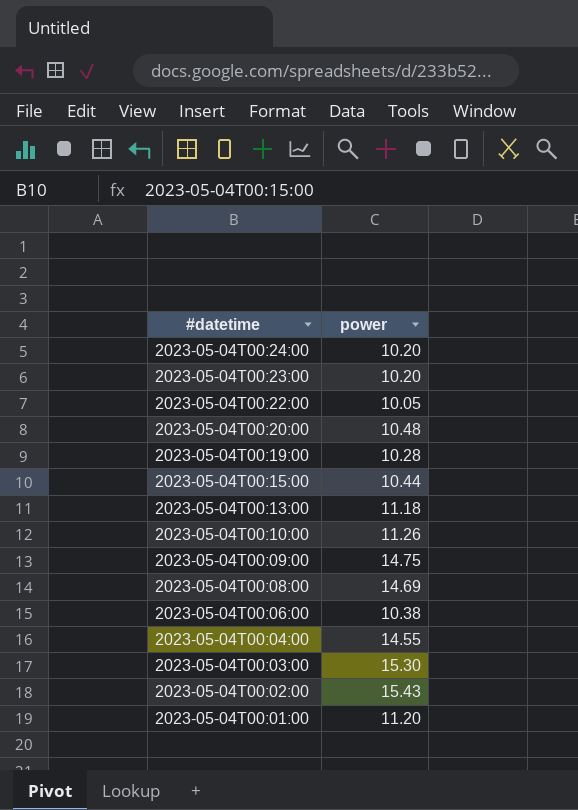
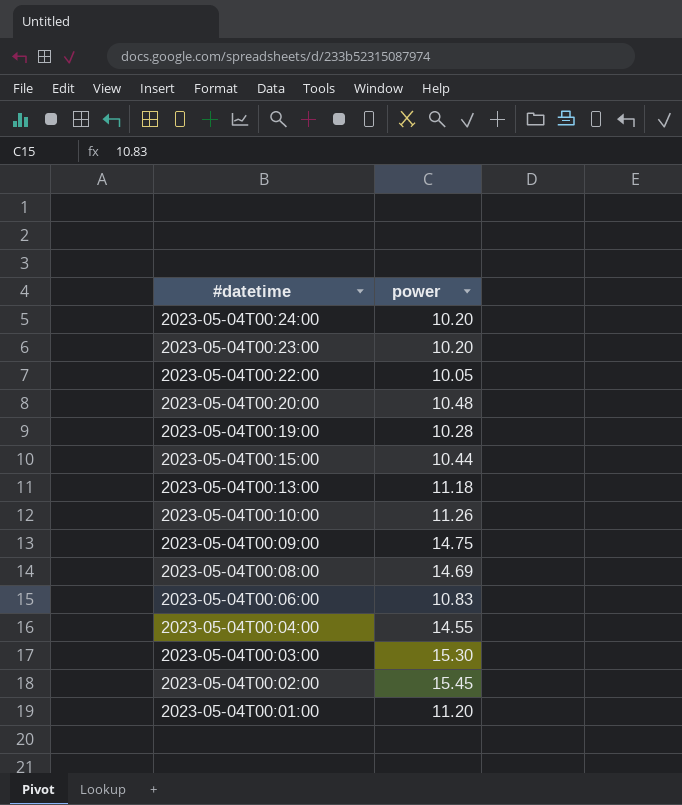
2023-05-04T00:06:00 | power: 10.38 -> 10.83
2023-05-04T00:02:00 | power: 15.43 -> 15.45

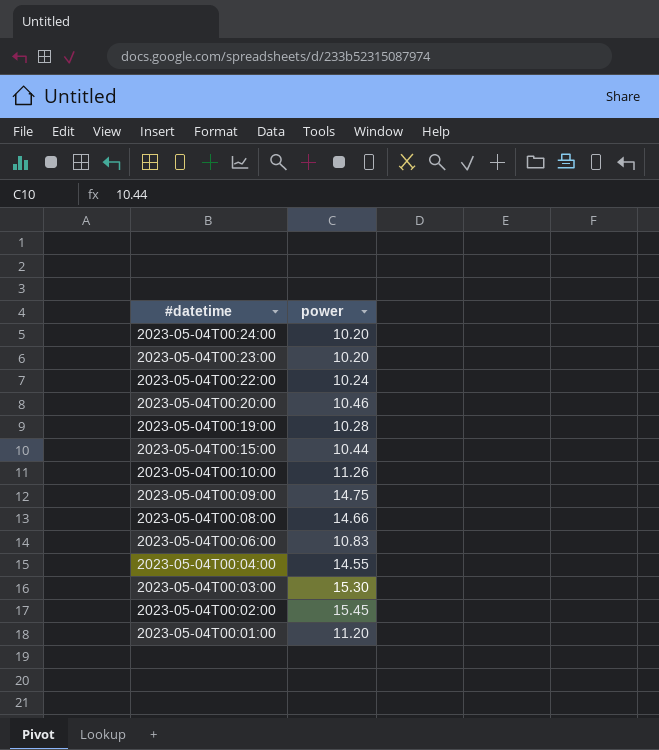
row 2023-05-04T00:13:00: 11.18 -> none
2023-05-04T00:22:00 | power: 10.05 -> 10.24
2023-05-04T00:20:00 | power: 10.48 -> 10.46
2023-05-04T00:08:00 | power: 14.69 -> 14.66

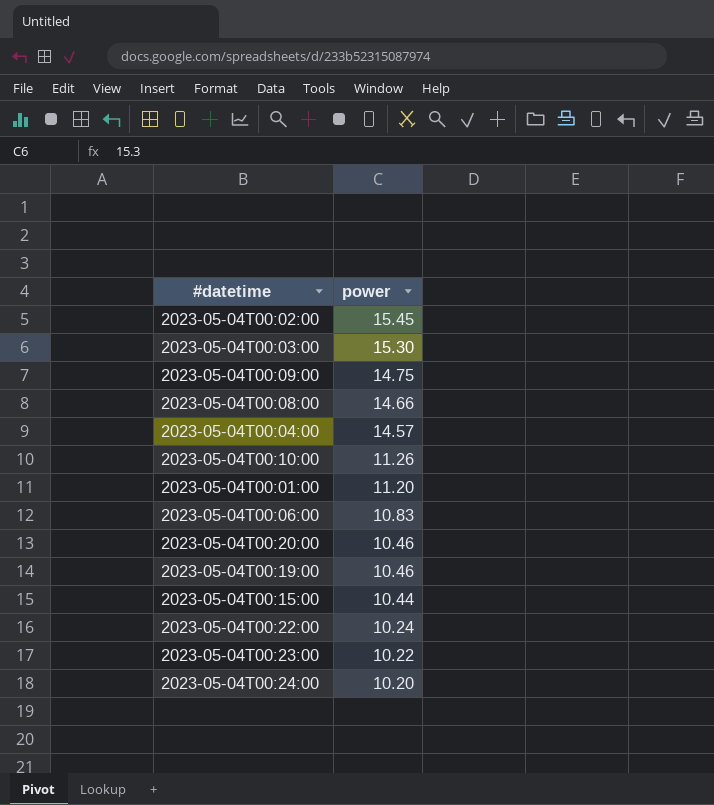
row order: #datetime descending -> power descending
2023-05-04T00:04:00 | power: 14.55 -> 14.57
2023-05-04T00:19:00 | power: 10.28 -> 10.46
2023-05-04T00:23:00 | power: 10.20 -> 10.22

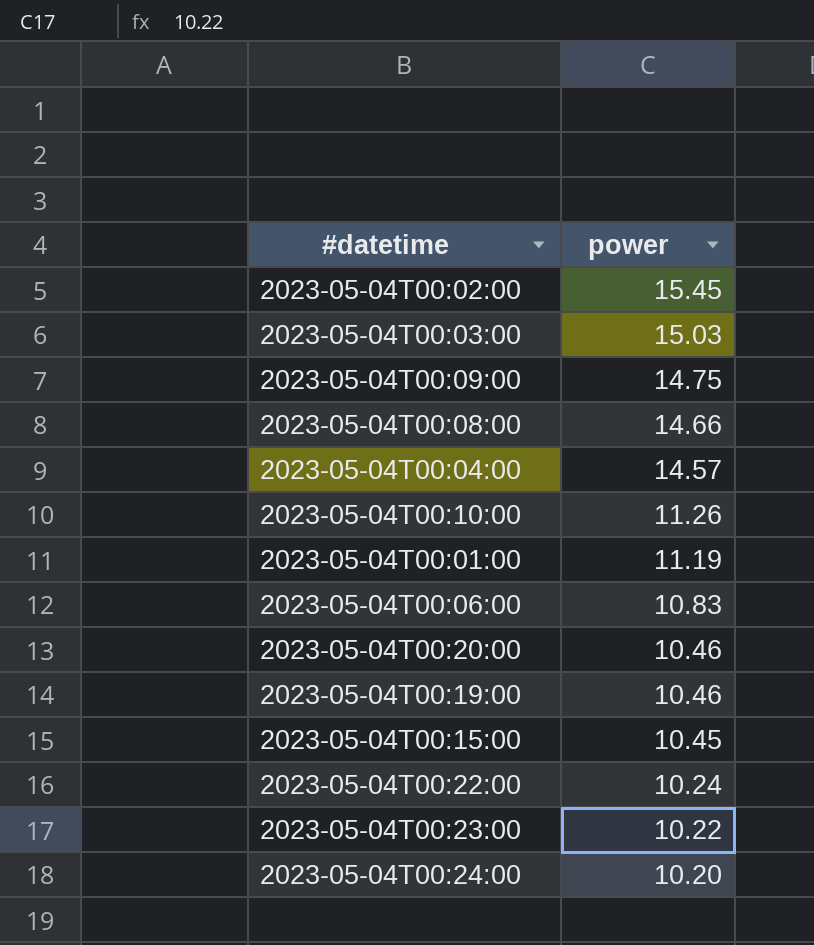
2023-05-04T00:03:00 | power: 15.30 -> 15.03
2023-05-04T00:01:00 | power: 11.20 -> 11.19
2023-05-04T00:15:00 | power: 10.44 -> 10.45

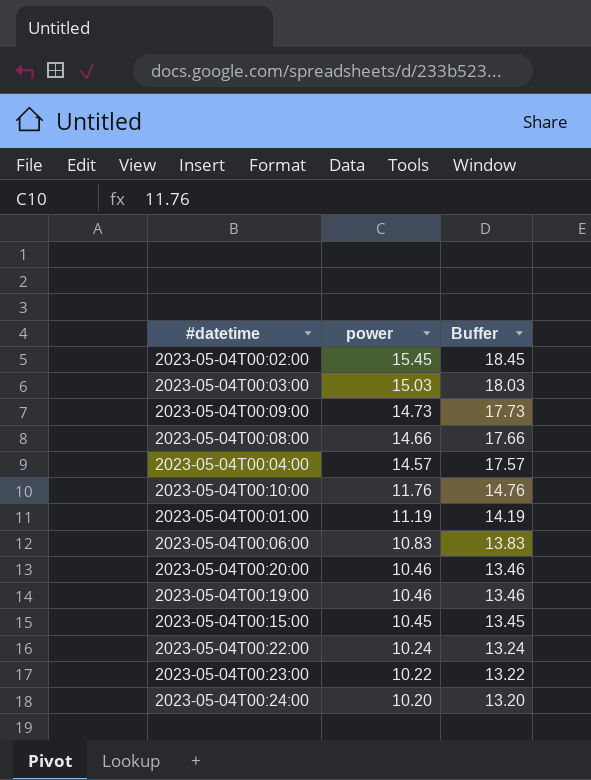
column Buffer | formula: none -> [power] + 3
2023-05-04T00:09:00 | power: 14.75 -> 14.73
2023-05-04T00:10:00 | power: 11.26 -> 11.76

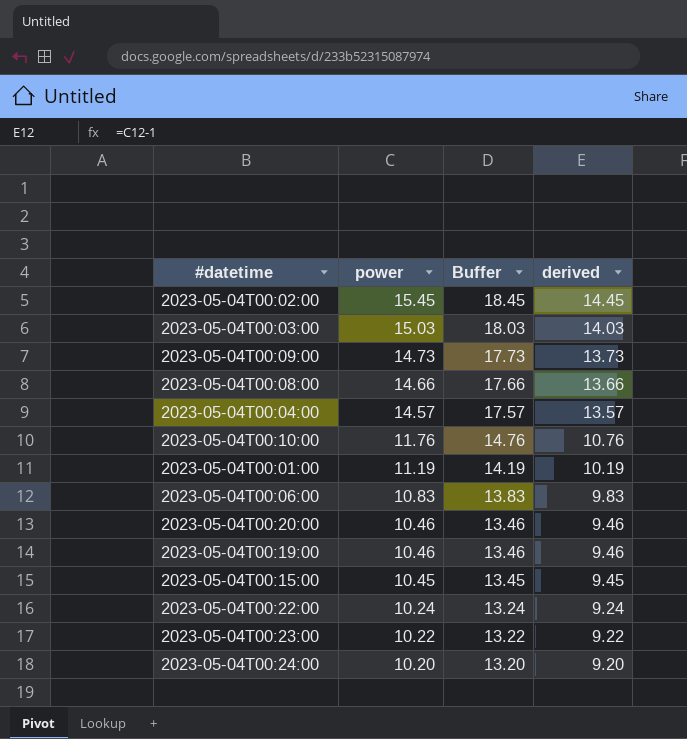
column derived | formula: none -> [power] - 1

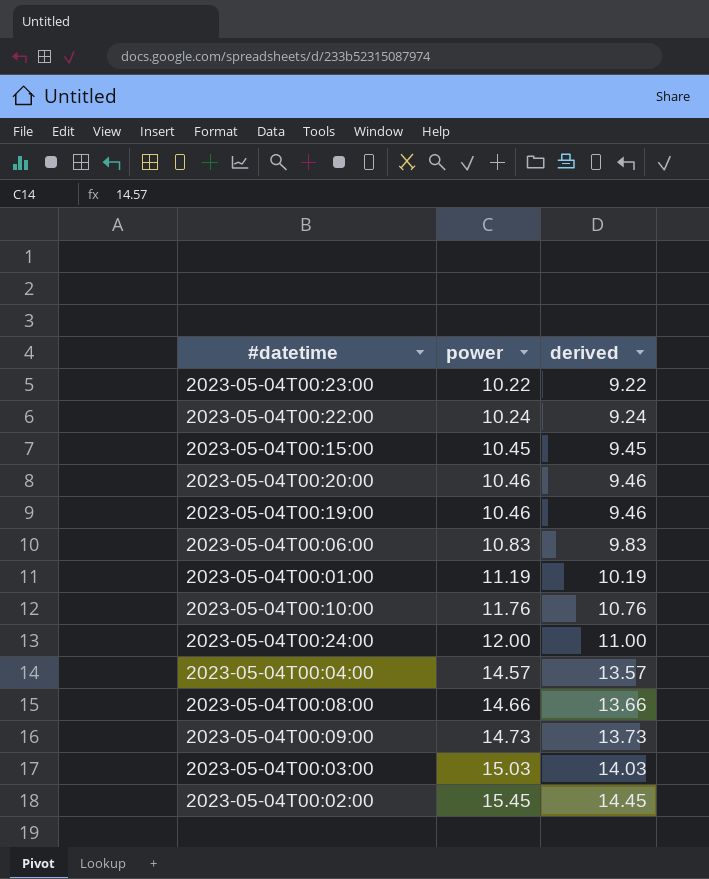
row order: power descending -> power ascending
column Buffer | formula: [power] + 3 -> none
2023-05-04T00:24:00 | power: 10.20 -> 12.00
2023-05-04T00:24:00 | derived: 9.20 -> 11.00

